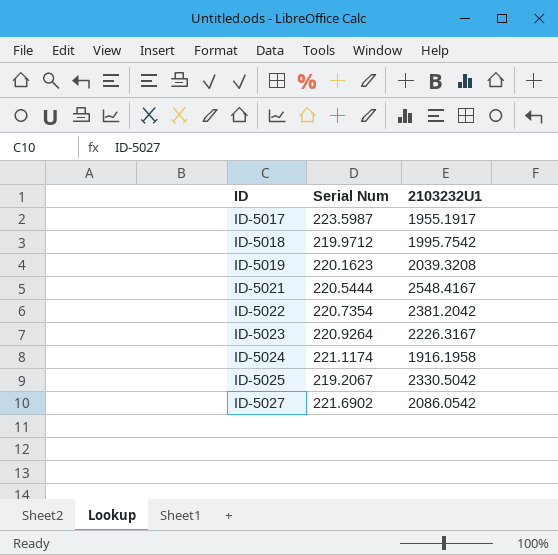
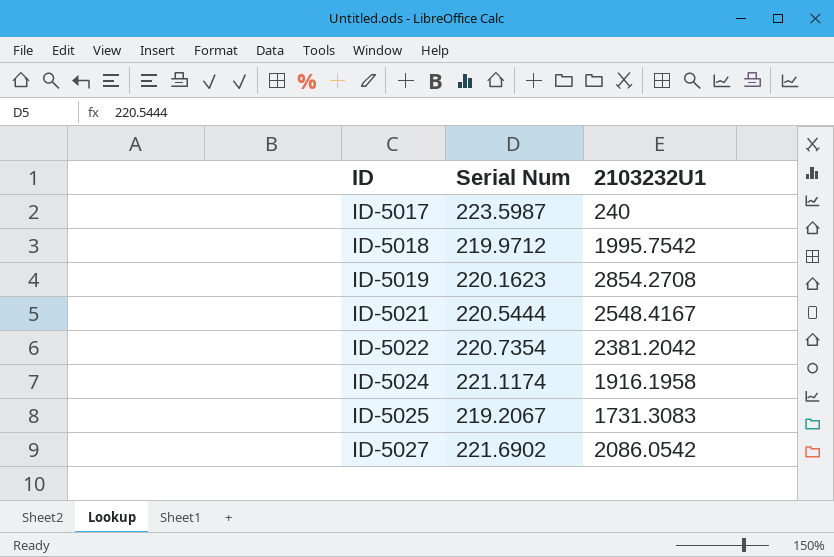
row ID-5023: 220.9264 | 2226.3167 -> none
ID-5017 | 2103232U1: 1955.1917 -> 240
ID-5019 | 2103232U1: 2039.3208 -> 2854.2708
ID-5025 | 2103232U1: 2330.5042 -> 1731.3083

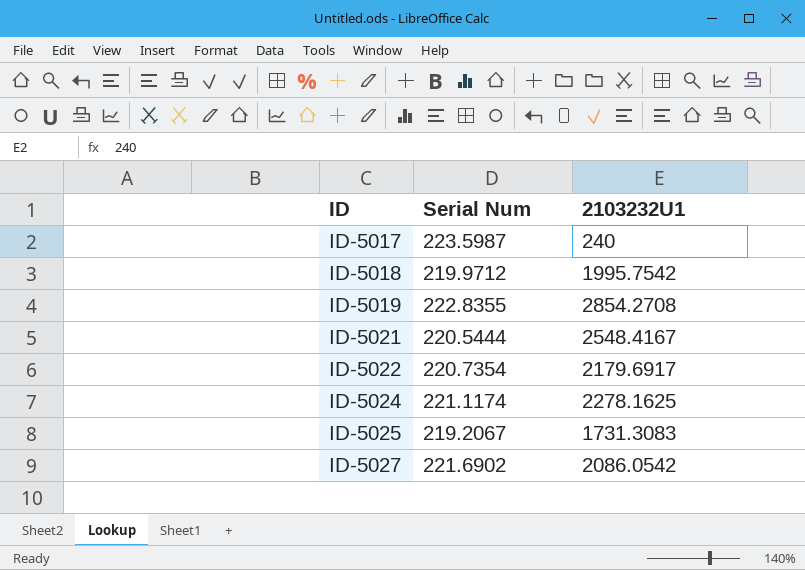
ID-5019 | Serial Num: 220.1623 -> 222.8355
ID-5022 | 2103232U1: 2381.2042 -> 2179.6917
ID-5024 | 2103232U1: 1916.1958 -> 2278.1625

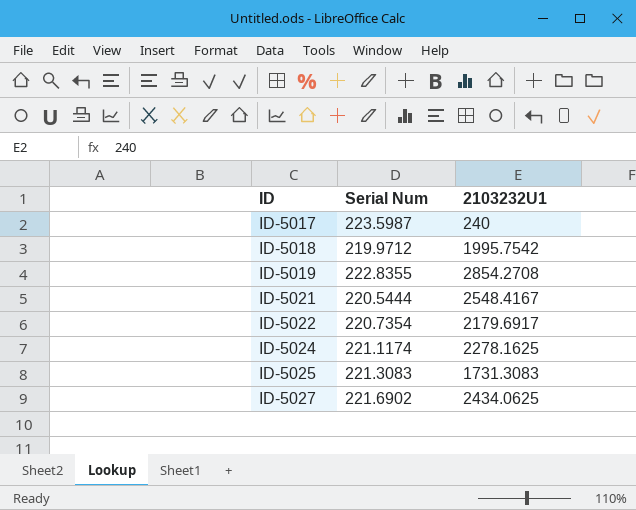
ID-5025 | Serial Num: 219.2067 -> 221.3083
ID-5027 | 2103232U1: 2086.0542 -> 2434.0625

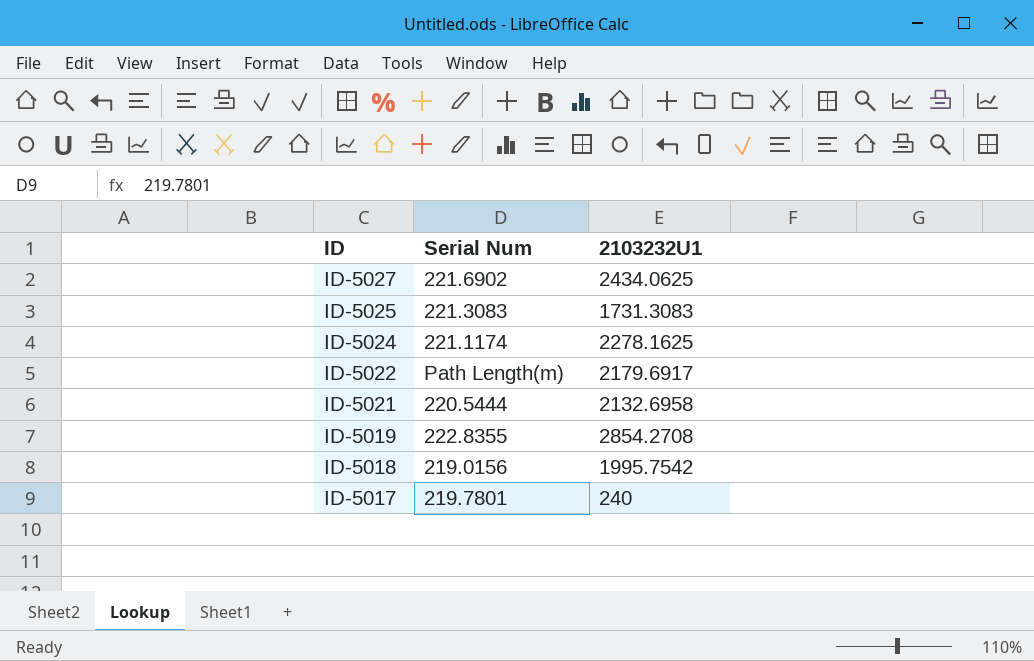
row order: ID ascending -> ID descending
ID-5022 | Serial Num: 220.7354 -> Path Length(m)
ID-5021 | 2103232U1: 2548.4167 -> 2132.6958
ID-5018 | Serial Num: 219.9712 -> 219.0156
ID-5017 | Serial Num: 223.5987 -> 219.7801

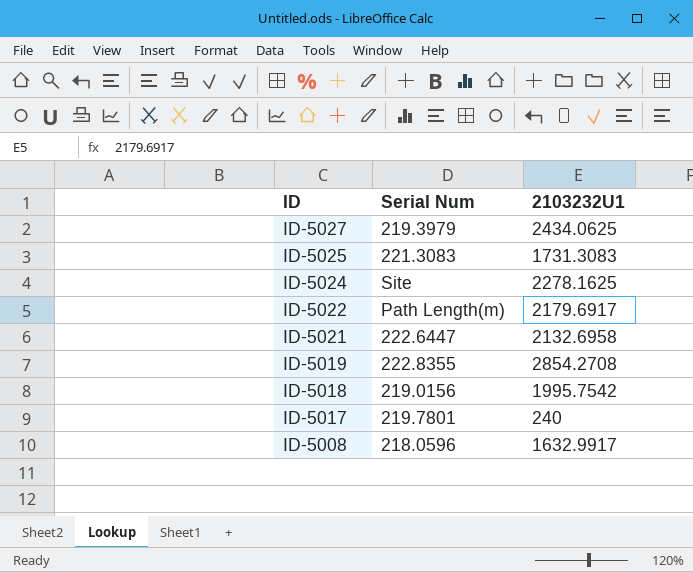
ID-5027 | Serial Num: 221.6902 -> 219.3979
ID-5024 | Serial Num: 221.1174 -> Site
ID-5021 | Serial Num: 220.5444 -> 222.6447
row ID-5008: none -> 218.0596 | 1632.9917

